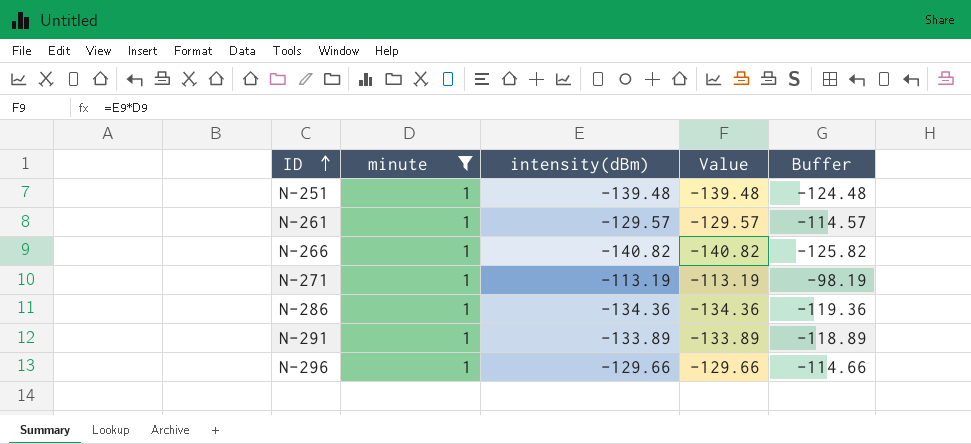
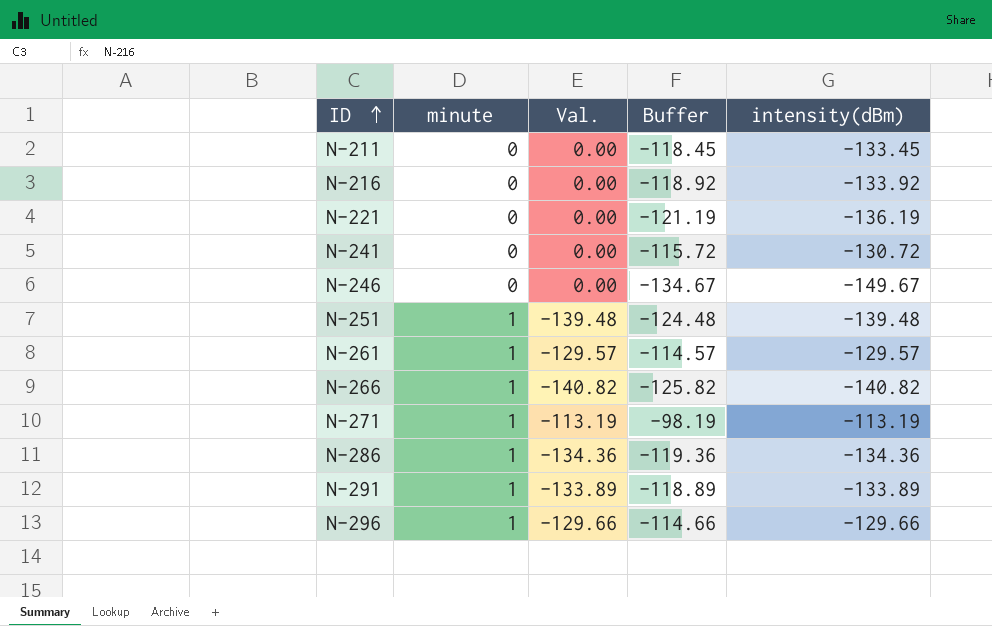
filter: minute = 1 -> none
column name: Value -> Val.
column intensity(dBm) | position: 3 -> 5

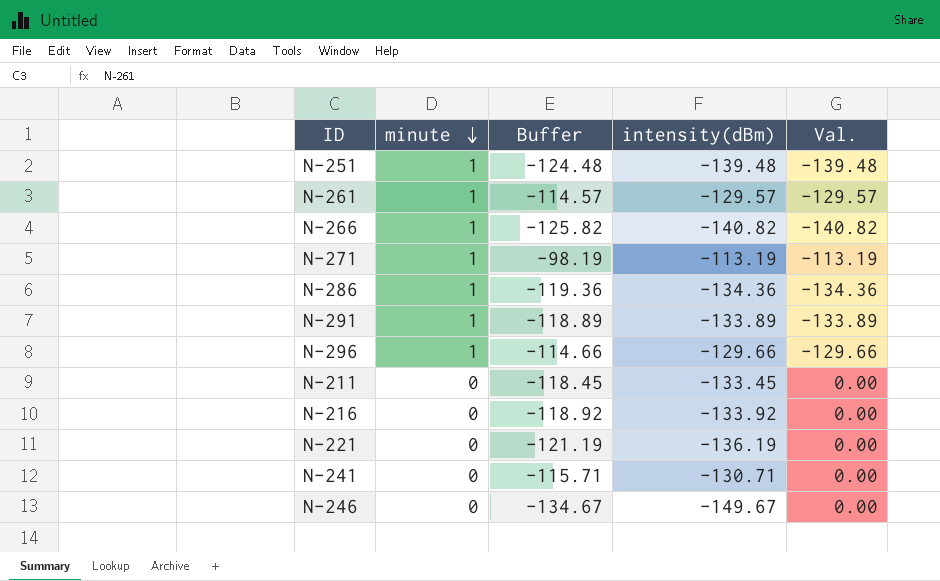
row order: ID ascending -> minute descending
column Val. | position: 3 -> 5
N-241 | Buffer: -115.72 -> -115.71
N-241 | intensity(dBm): -130.72 -> -130.71

